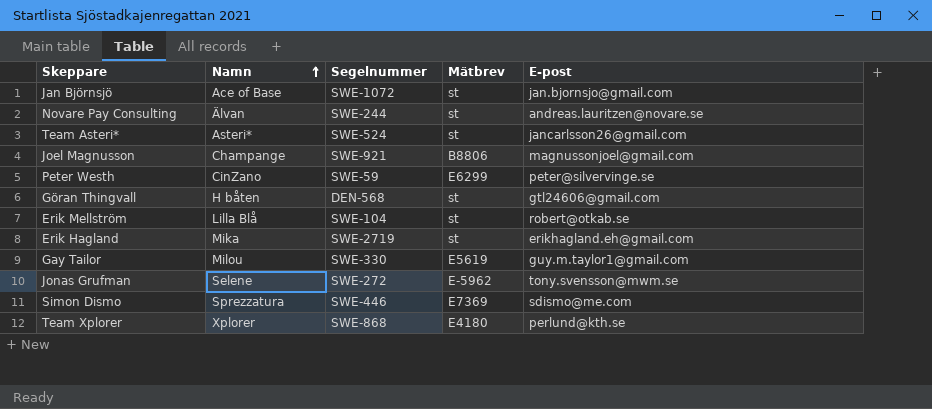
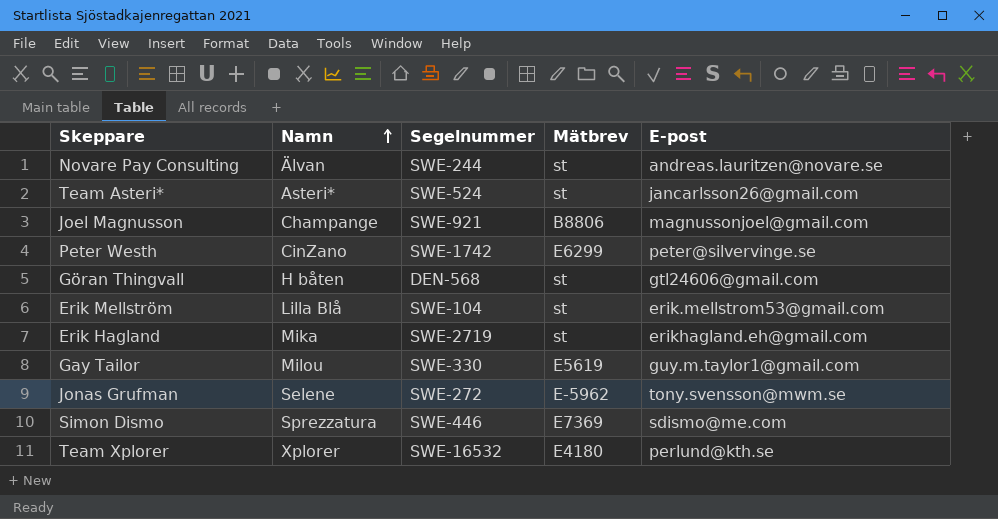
row Jan Björnsjö: Ace of Base | SWE-1072 | st | jan.bjornsjo@gmail.com -> none
Peter Westh | Segelnummer: SWE-59 -> SWE-1742
Erik Mellström | E-post: robert@otkab.se -> erik.mellstrom53@gmail.com
Team Xplorer | Segelnummer: SWE-868 -> SWE-16532

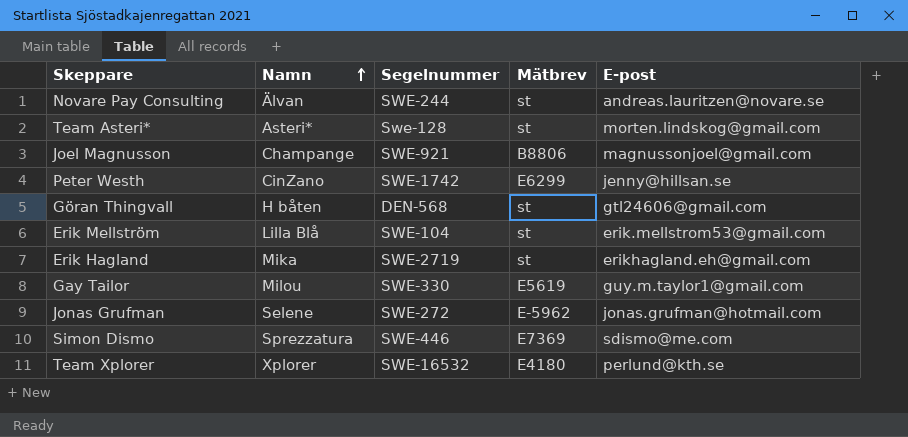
Team Asteri* | Segelnummer: SWE-524 -> Swe-128
Team Asteri* | E-post: jancarlsson26@gmail.com -> morten.lindskog@gmail.com
Peter Westh | E-post: peter@silvervinge.se -> jenny@hillsan.se
Jonas Grufman | E-post: tony.svensson@mwm.se -> jonas.grufman@hotmail.com

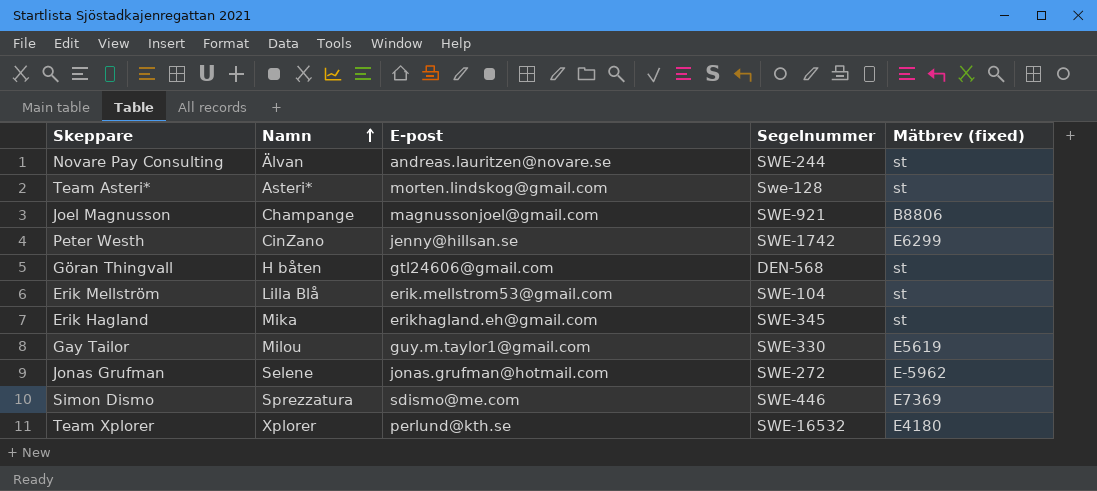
column E-post | position: 5 -> 3
column name: Mätbrev -> Mätbrev (fixed)
Erik Hagland | Segelnummer: SWE-2719 -> SWE-345

